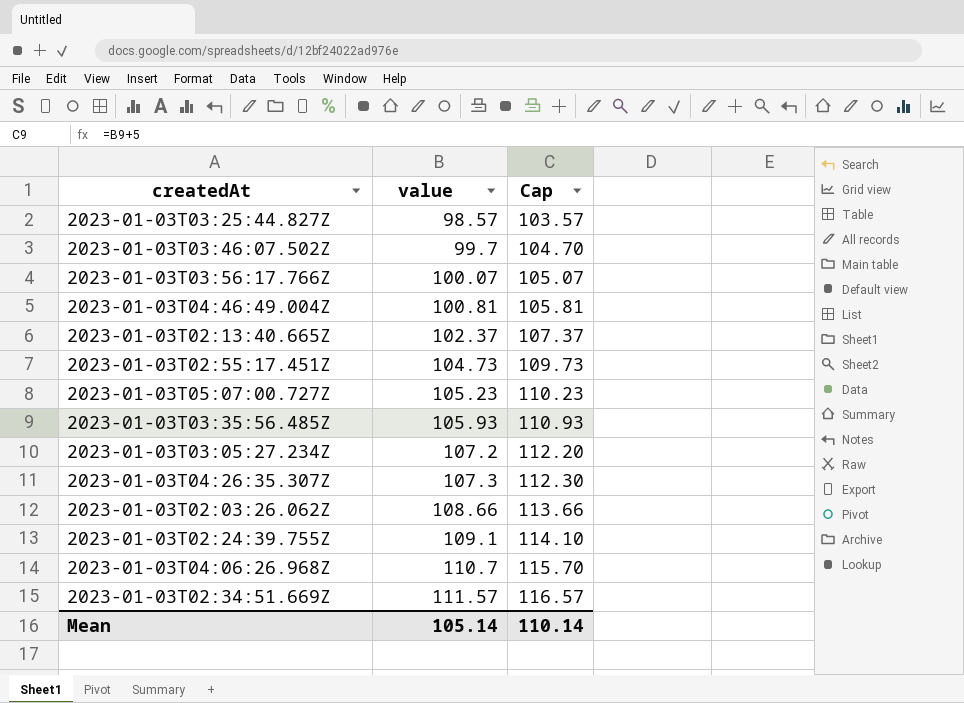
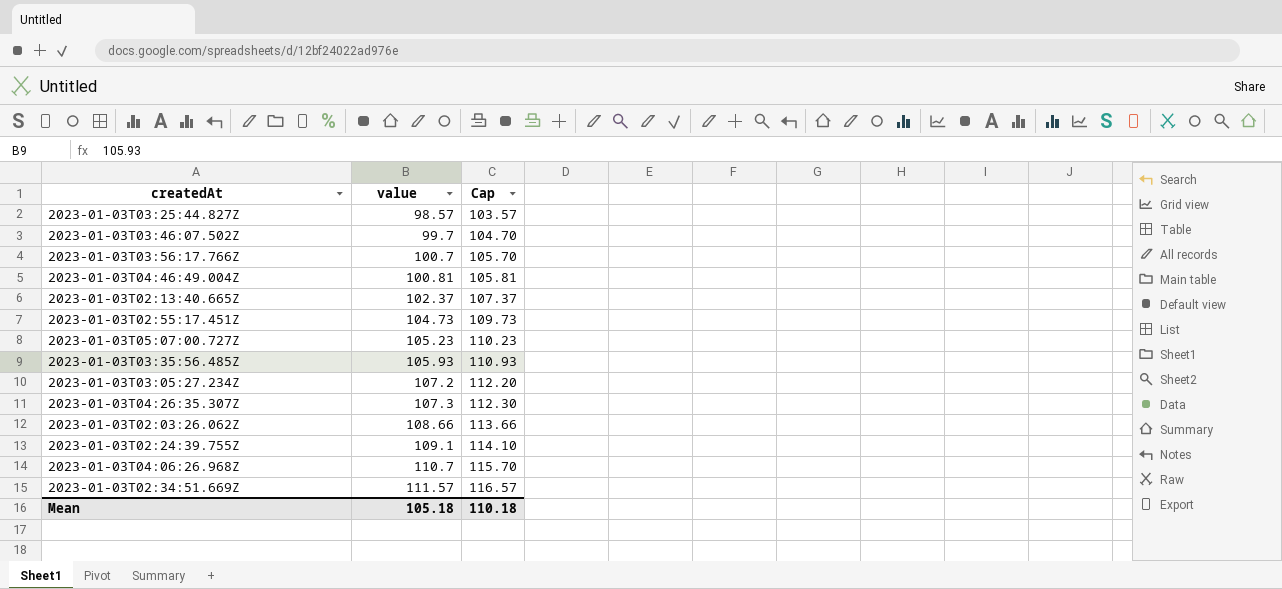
2023-01-03T03:56:17.766Z | value: 100.07 -> 100.7
2023-01-03T03:56:17.766Z | Cap: 105.07 -> 105.70
Mean | value: 105.14 -> 105.18
Mean | Cap: 110.14 -> 110.18

